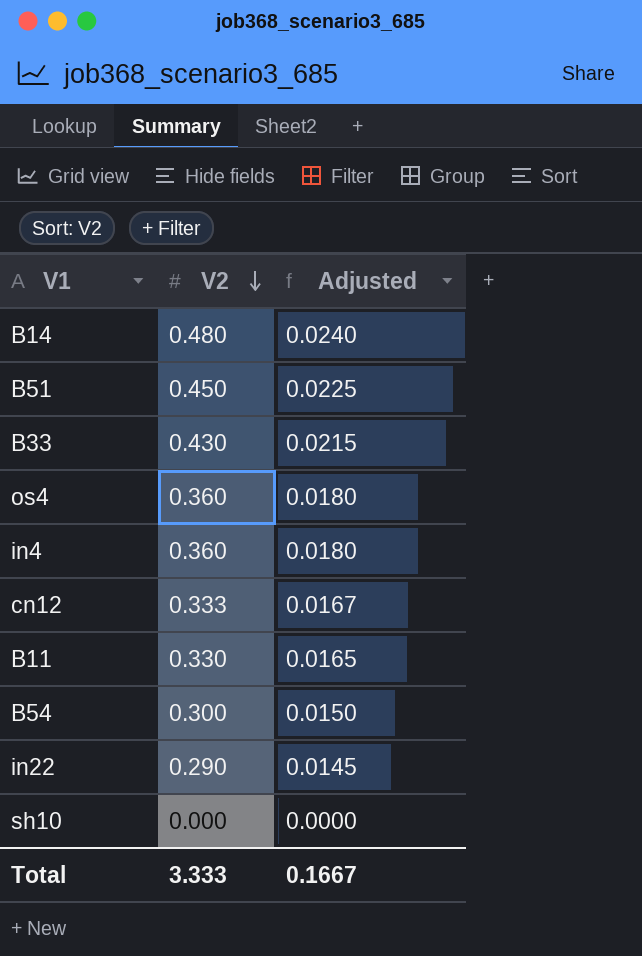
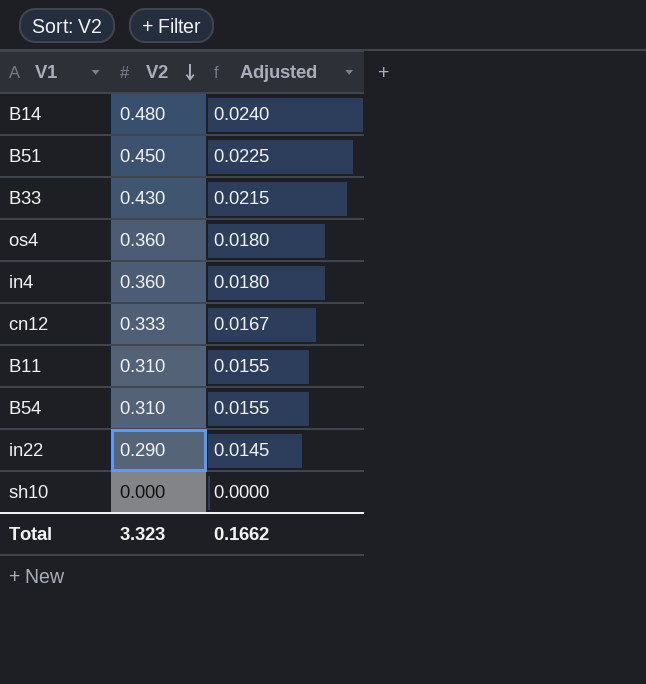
B11 | V2: 0.330 -> 0.310
B11 | Adjusted: 0.0165 -> 0.0155
B54 | V2: 0.300 -> 0.310
B54 | Adjusted: 0.0150 -> 0.0155
Total | V2: 3.333 -> 3.323
Total | Adjusted: 0.1667 -> 0.1662

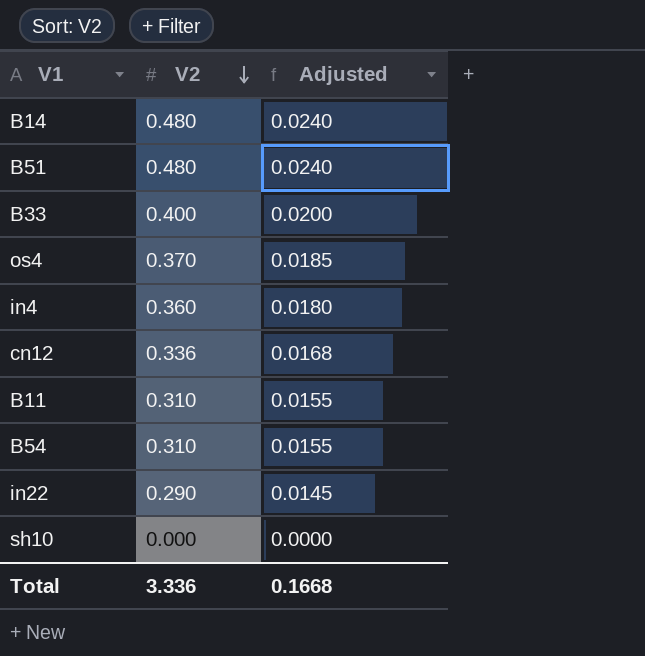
B51 | V2: 0.450 -> 0.480
B51 | Adjusted: 0.0225 -> 0.0240
B33 | V2: 0.430 -> 0.400
B33 | Adjusted: 0.0215 -> 0.0200
os4 | V2: 0.360 -> 0.370
os4 | Adjusted: 0.0180 -> 0.0185
cn12 | V2: 0.333 -> 0.336
cn12 | Adjusted: 0.0167 -> 0.0168
Total | V2: 3.323 -> 3.336
Total | Adjusted: 0.1662 -> 0.1668

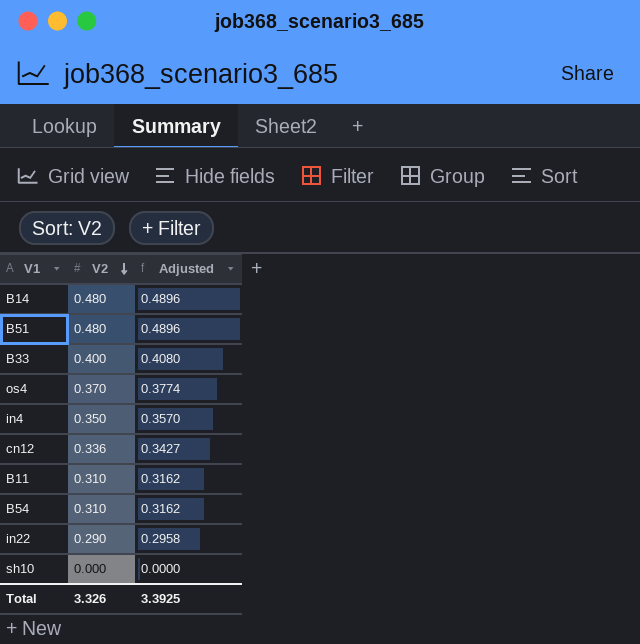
column Adjusted | formula: [V2] * 0.05 -> [V2] * 1.02
in4 | V2: 0.360 -> 0.350
Total | V2: 3.336 -> 3.326
Total | Adjusted: 0.1668 -> 3.3925

